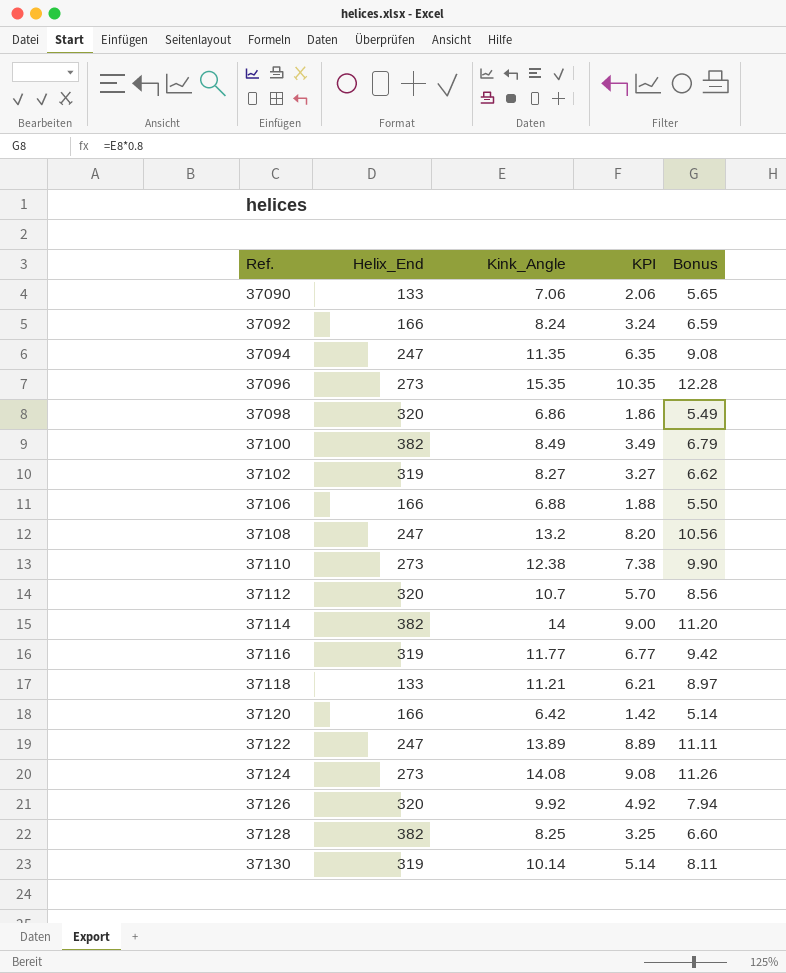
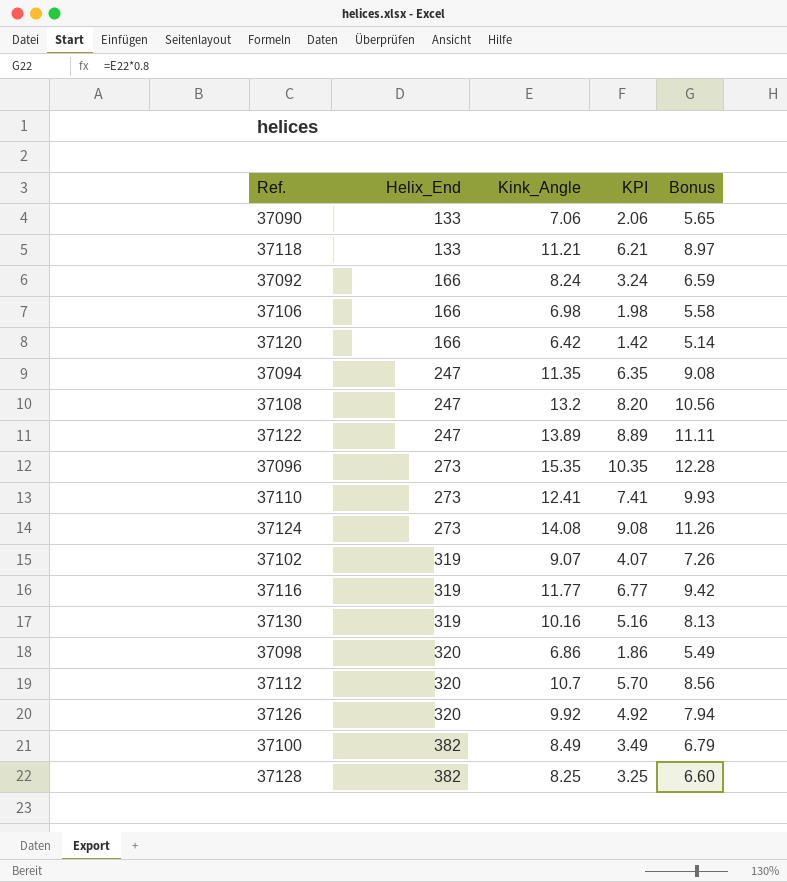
row order: Ref. ascending -> Helix_End ascending
row 37114: 382 | 14 | 9.00 | 11.20 -> none
37106 | Kink_Angle: 6.88 -> 6.98
37106 | KPI: 1.88 -> 1.98
37106 | Bonus: 5.50 -> 5.58
37110 | Kink_Angle: 12.38 -> 12.41
37110 | KPI: 7.38 -> 7.41
37110 | Bonus: 9.90 -> 9.93
37102 | Kink_Angle: 8.27 -> 9.07
37102 | KPI: 3.27 -> 4.07
37102 | Bonus: 6.62 -> 7.26
37130 | Kink_Angle: 10.14 -> 10.16
37130 | KPI: 5.14 -> 5.16
37130 | Bonus: 8.11 -> 8.13

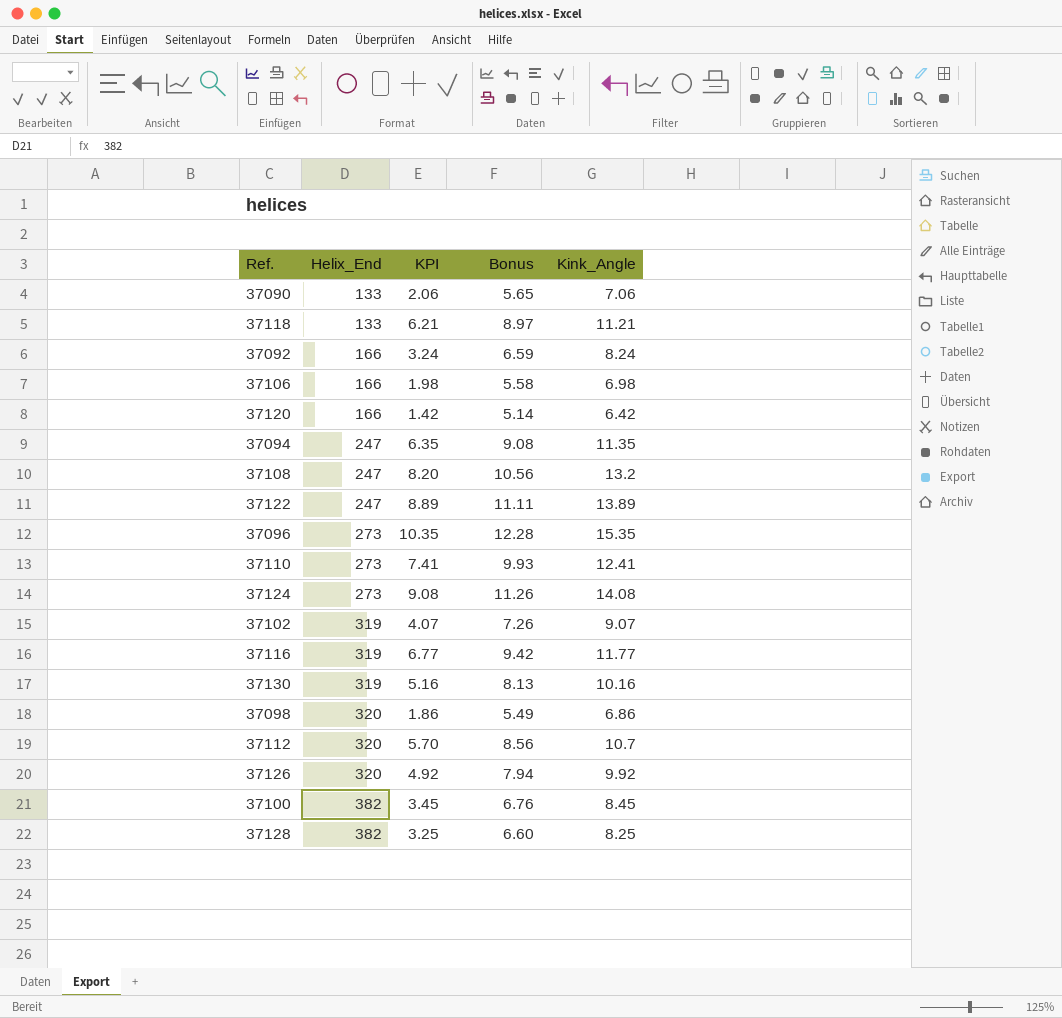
column Kink_Angle | position: 3 -> 5
37100 | KPI: 3.49 -> 3.45
37100 | Bonus: 6.79 -> 6.76
37100 | Kink_Angle: 8.49 -> 8.45

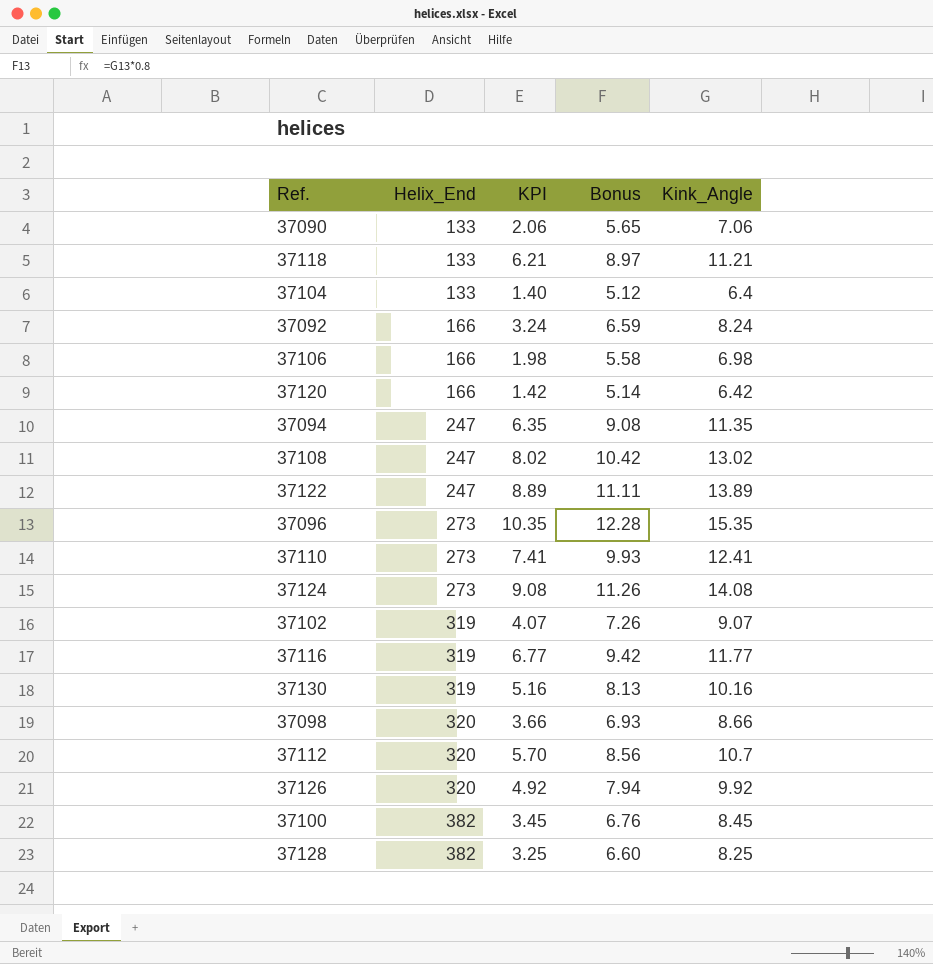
row 37104: none -> 133 | 1.40 | 5.12 | 6.4
37108 | KPI: 8.20 -> 8.02
37108 | Bonus: 10.56 -> 10.42
37108 | Kink_Angle: 13.2 -> 13.02
37098 | KPI: 1.86 -> 3.66
37098 | Bonus: 5.49 -> 6.93
37098 | Kink_Angle: 6.86 -> 8.66

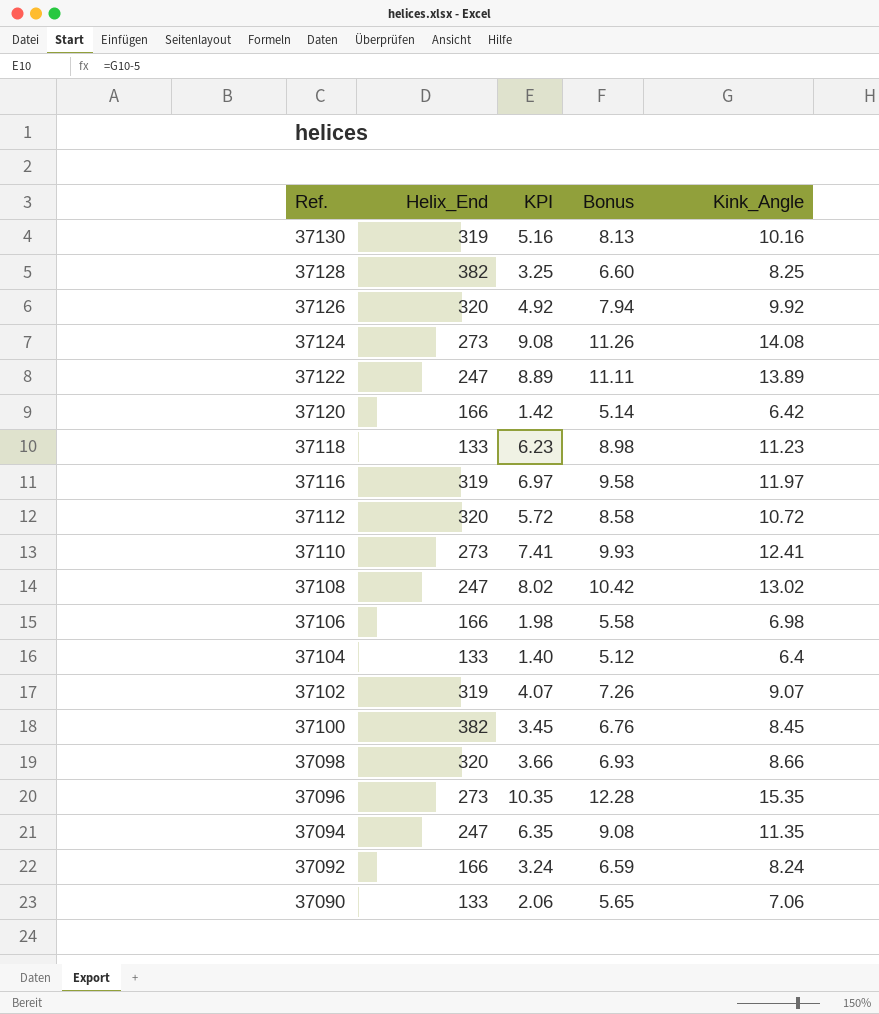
row order: Helix_End ascending -> Ref. descending
37118 | KPI: 6.21 -> 6.23
37118 | Bonus: 8.97 -> 8.98
37118 | Kink_Angle: 11.21 -> 11.23
37116 | KPI: 6.77 -> 6.97
37116 | Bonus: 9.42 -> 9.58
37116 | Kink_Angle: 11.77 -> 11.97
37112 | KPI: 5.70 -> 5.72
37112 | Bonus: 8.56 -> 8.58
37112 | Kink_Angle: 10.7 -> 10.72

